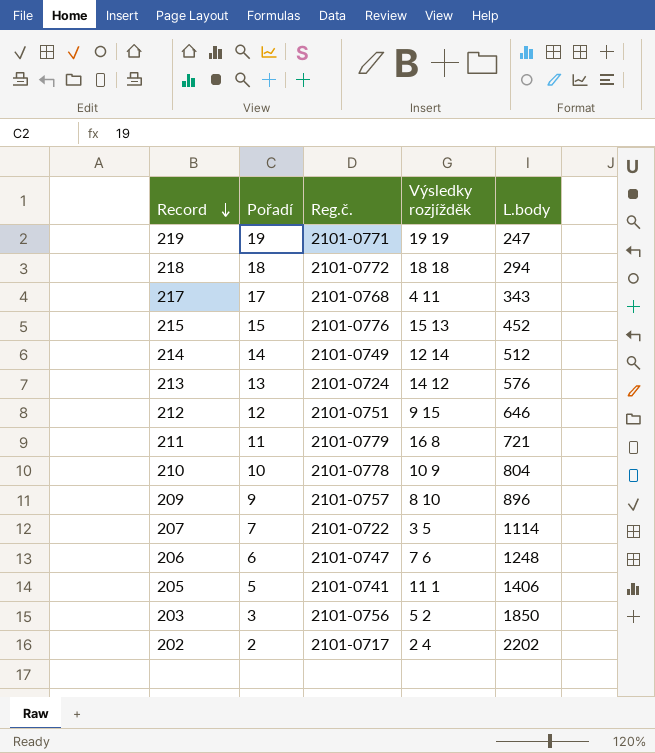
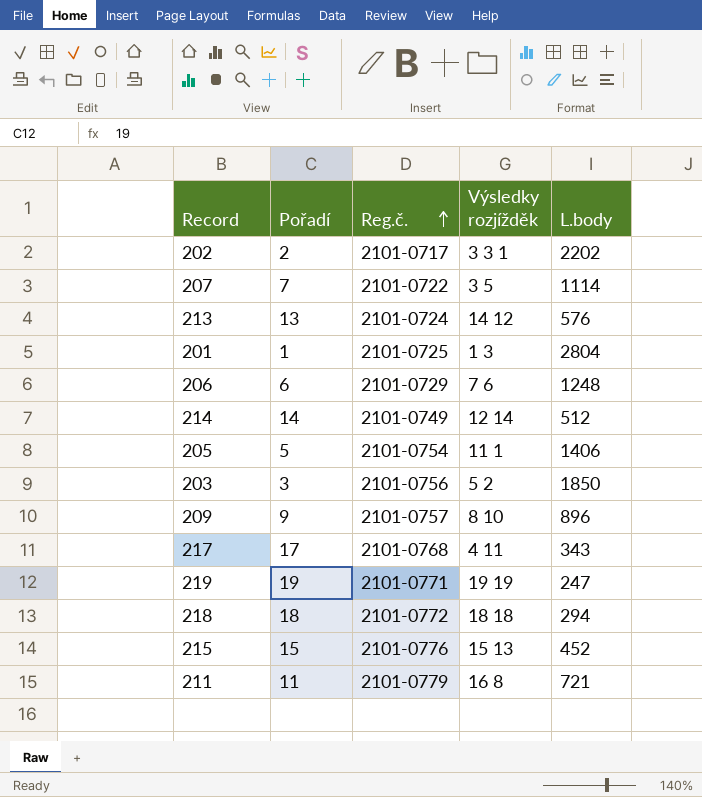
row order: Record descending -> Reg.č. ascending
row 212: 12 | 2101-0751 | 9 15 | 646 -> none
row 210: 10 | 2101-0778 | 10 9 | 804 -> none
202 | Výsledky rozjížděk: 2 4 -> 3 3 1
row 201: none -> 1 | 2101-0725 | 1 3 | 2804
206 | Reg.č.: 2101-0747 -> 2101-0729
205 | Reg.č.: 2101-0741 -> 2101-0754

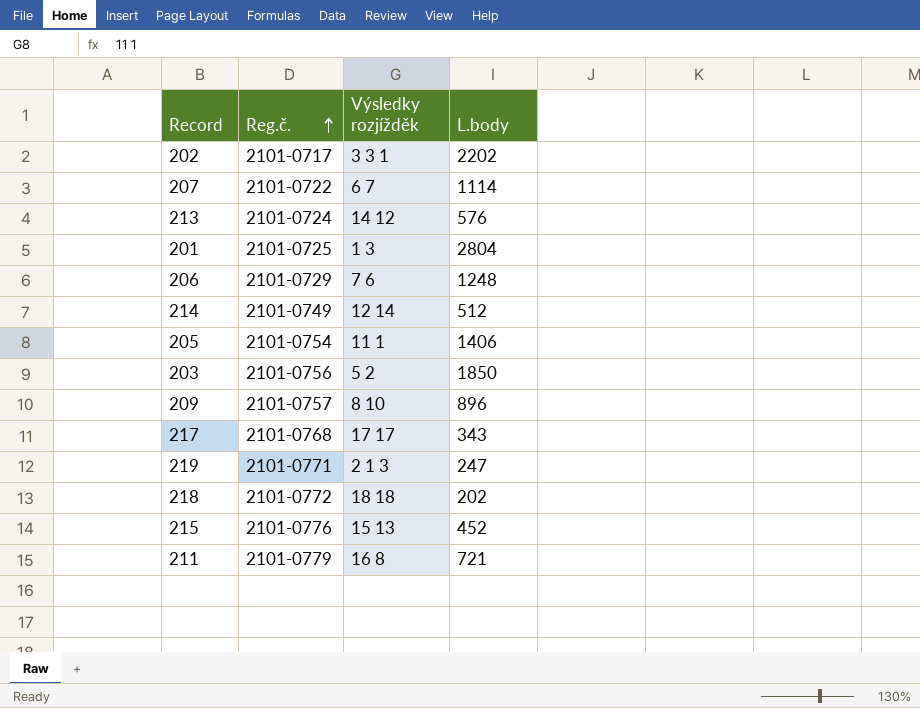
column Pořadí | position: 2 -> none
207 | Výsledky rozjížděk: 3 5 -> 6 7
217 | Výsledky rozjížděk: 4 11 -> 17 17
219 | Výsledky rozjížděk: 19 19 -> 2 1 3
218 | L.body: 294 -> 202

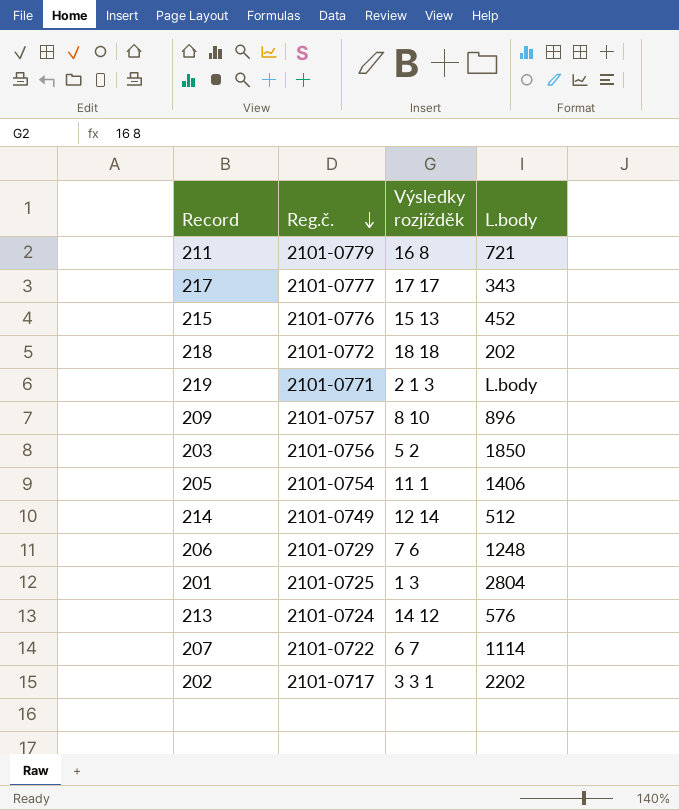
row order: Reg.č. ascending -> Reg.č. descending
217 | Reg.č.: 2101-0768 -> 2101-0777
219 | L.body: 247 -> L.body

